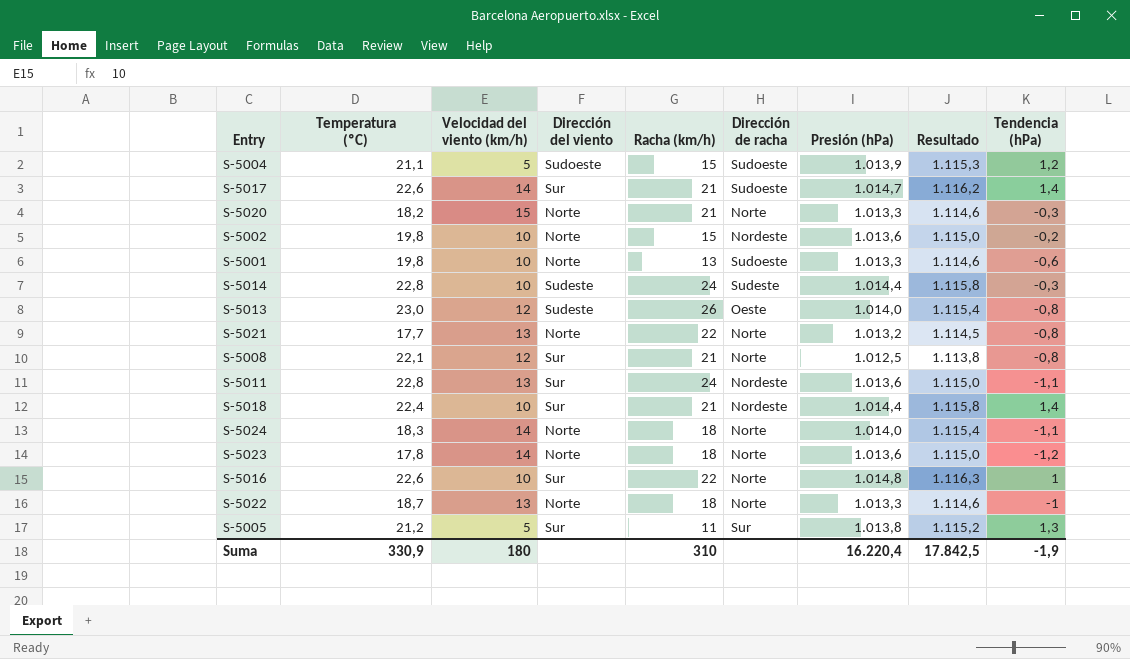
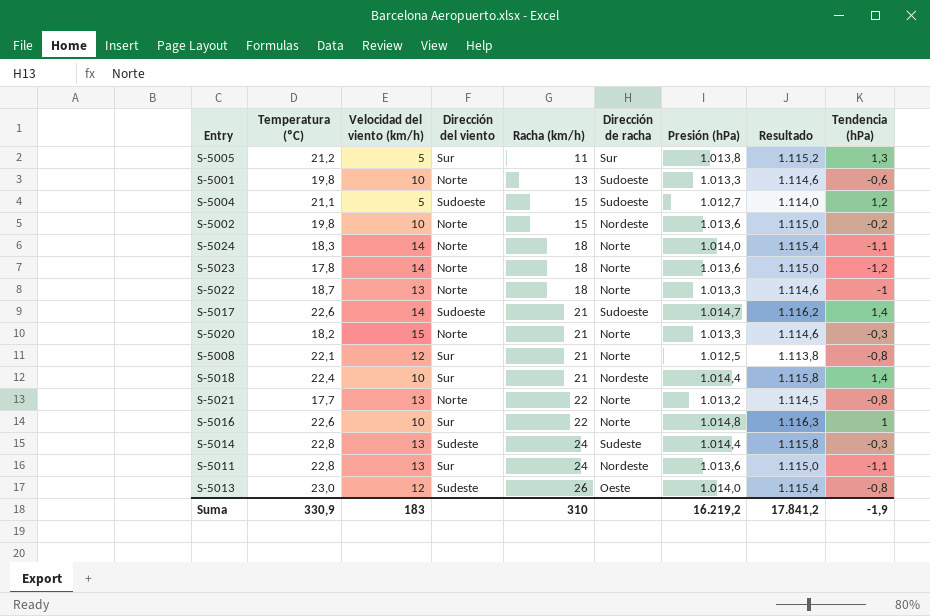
row order: none -> Racha (km/h) ascending
S-5004 | Presión (hPa): 1.013,9 -> 1.012,7
S-5004 | Resultado: 1.115,3 -> 1.114,0
S-5017 | Dirección del viento: Sur -> Sudoeste
S-5014 | Velocidad del viento (km/h): 10 -> 13
Suma | Velocidad del viento (km/h): 180 -> 183
Suma | Presión (hPa): 16.220,4 -> 16.219,2
Suma | Resultado: 17.842,5 -> 17.841,2

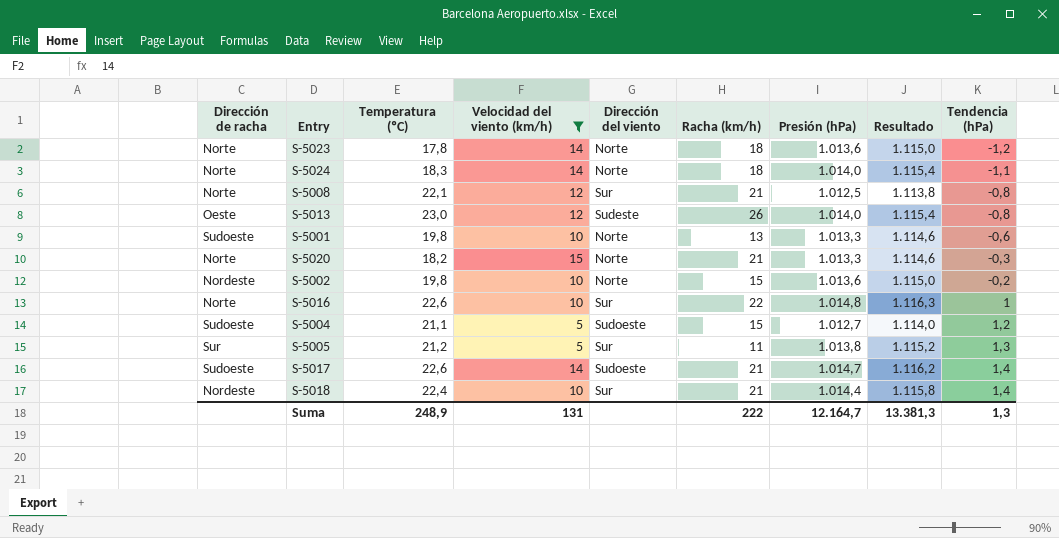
filter: none -> Velocidad del viento (km/h) != 13
row order: Racha (km/h) ascending -> Tendencia (hPa) ascending
column Dirección de racha | position: 6 -> 1
Suma | Temperatura (ºC): 330,9 -> 248,9
Suma | Velocidad del viento (km/h): 183 -> 131
Suma | Racha (km/h): 310 -> 222
Suma | Presión (hPa): 16.219,2 -> 12.164,7
Suma | Resultado: 17.841,2 -> 13.381,3
Suma | Tendencia (hPa): -1,9 -> 1,3

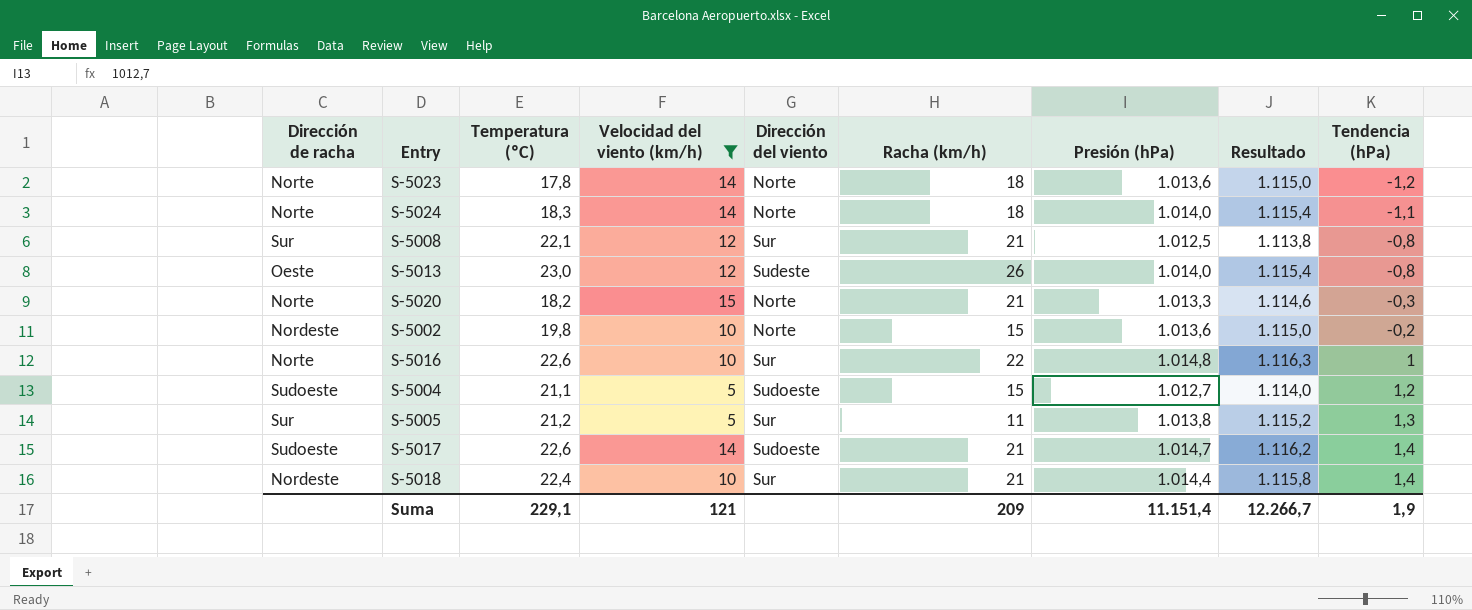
row S-5001: Sudoeste | 19,8 | 10 | Norte | 13 | 1.013,3 | 1.114,6 | -0,6 -> none
S-5008 | Dirección de racha: Norte -> Sur
Suma | Temperatura (ºC): 248,9 -> 229,1
Suma | Velocidad del viento (km/h): 131 -> 121
Suma | Racha (km/h): 222 -> 209
Suma | Presión (hPa): 12.164,7 -> 11.151,4
Suma | Resultado: 13.381,3 -> 12.266,7
Suma | Tendencia (hPa): 1,3 -> 1,9

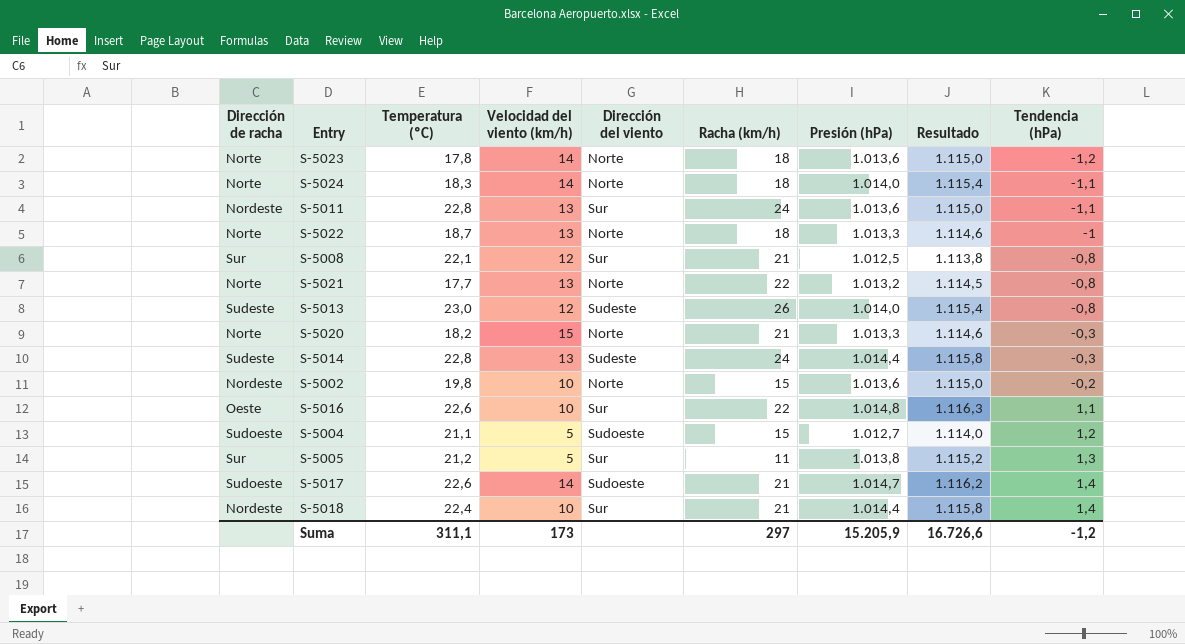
filter: Velocidad del viento (km/h) != 13 -> none
S-5013 | Dirección de racha: Oeste -> Sudeste
S-5016 | Dirección de racha: Norte -> Oeste
S-5016 | Tendencia (hPa): 1 -> 1,1
Suma | Temperatura (ºC): 229,1 -> 311,1
Suma | Velocidad del viento (km/h): 121 -> 173
Suma | Racha (km/h): 209 -> 297
Suma | Presión (hPa): 11.151,4 -> 15.205,9
Suma | Resultado: 12.266,7 -> 16.726,6
Suma | Tendencia (hPa): 1,9 -> -1,2

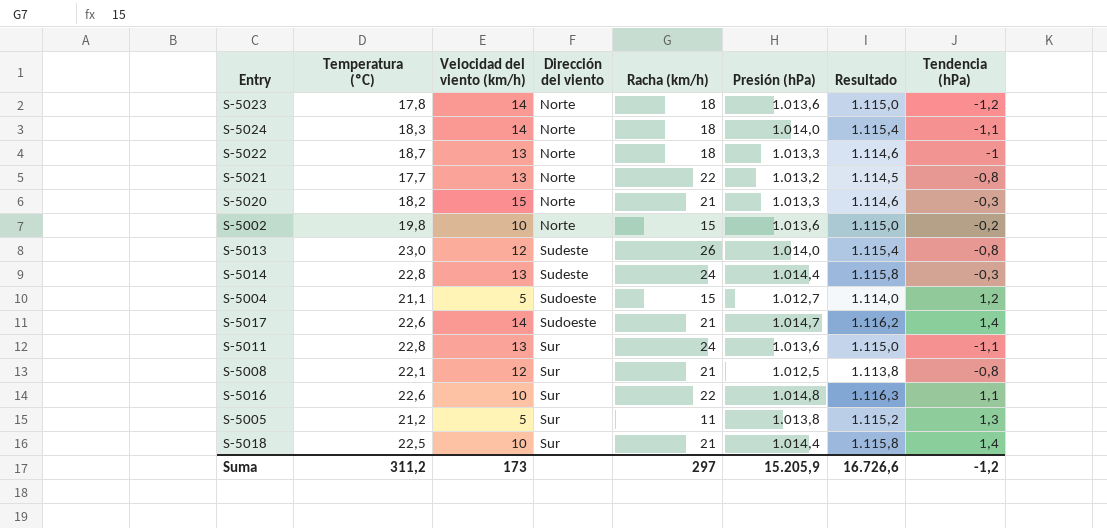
row order: Tendencia (hPa) ascending -> Dirección del viento ascending
column Dirección de racha | position: 1 -> none
S-5018 | Temperatura (ºC): 22,4 -> 22,5
Suma | Temperatura (ºC): 311,1 -> 311,2

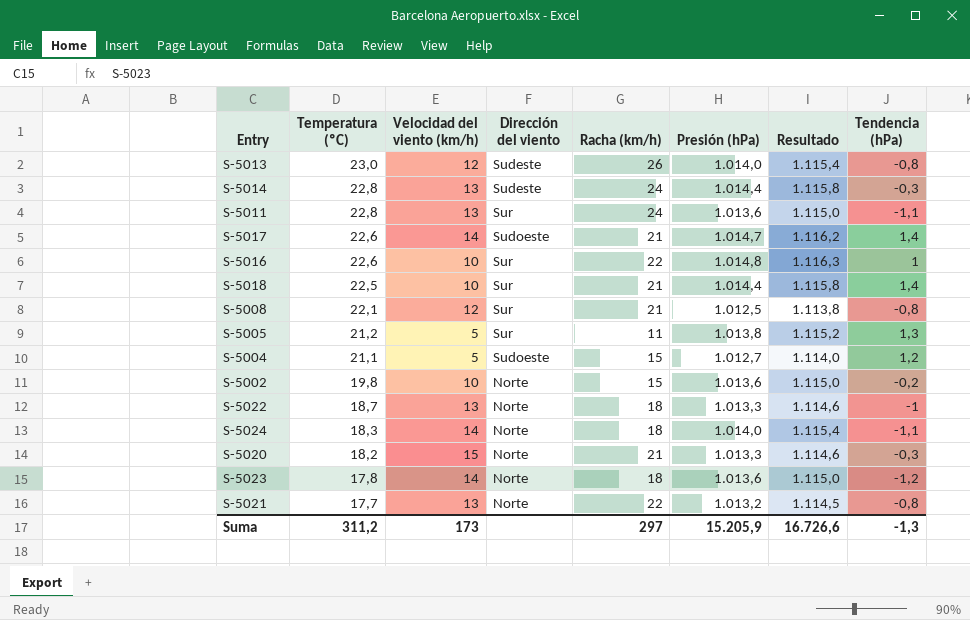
row order: Dirección del viento ascending -> Temperatura (ºC) descending
S-5016 | Tendencia (hPa): 1,1 -> 1
Suma | Tendencia (hPa): -1,2 -> -1,3

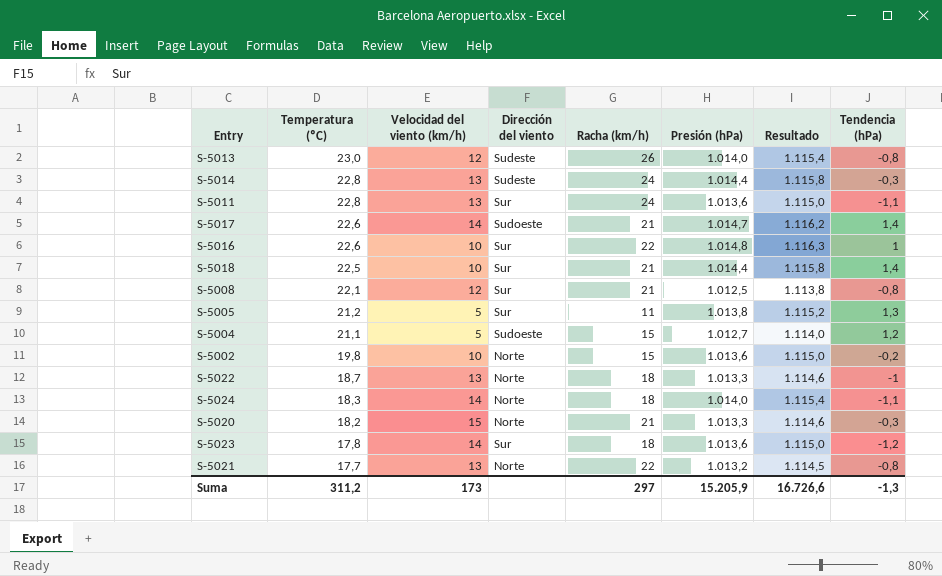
S-5023 | Dirección del viento: Norte -> Sur

